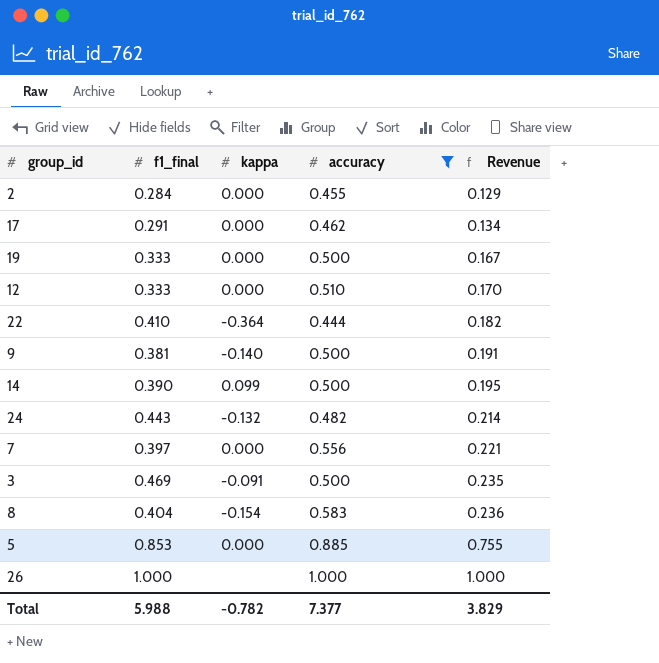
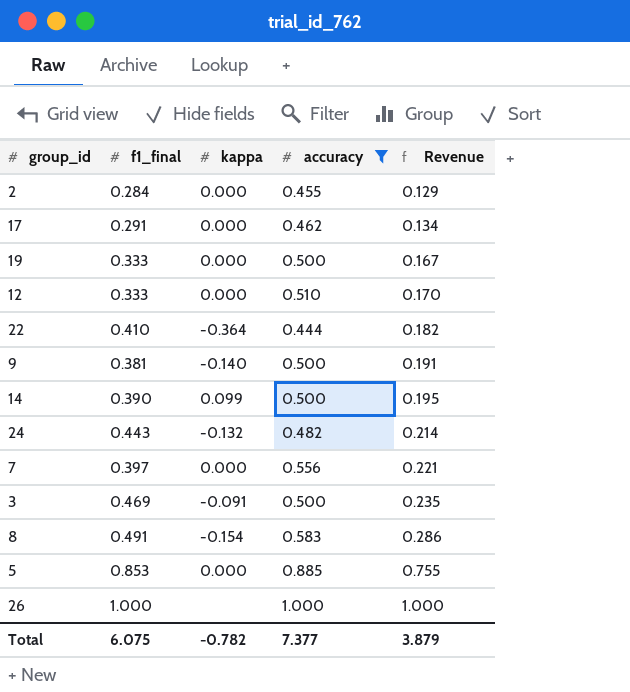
8 | f1_final: 0.404 -> 0.491
8 | Revenue: 0.236 -> 0.286
Total | f1_final: 5.988 -> 6.075
Total | Revenue: 3.829 -> 3.879

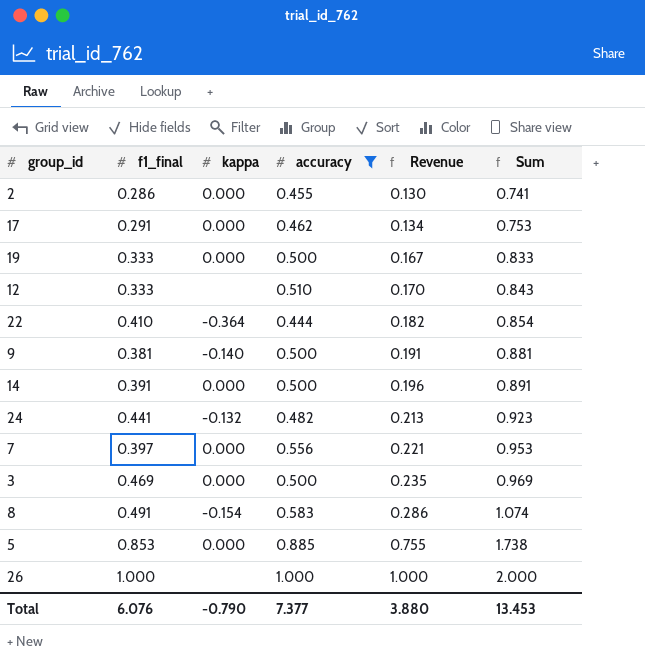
column Sum | formula: none -> [f1_final] + [accuracy]
2 | f1_final: 0.284 -> 0.286
2 | Revenue: 0.129 -> 0.130
12 | kappa: 0.000 -> none
14 | f1_final: 0.390 -> 0.391
14 | kappa: 0.099 -> 0.000
14 | Revenue: 0.195 -> 0.196
24 | f1_final: 0.443 -> 0.441
24 | Revenue: 0.214 -> 0.213
3 | kappa: -0.091 -> 0.000
Total | f1_final: 6.075 -> 6.076
Total | kappa: -0.782 -> -0.790
Total | Revenue: 3.879 -> 3.880

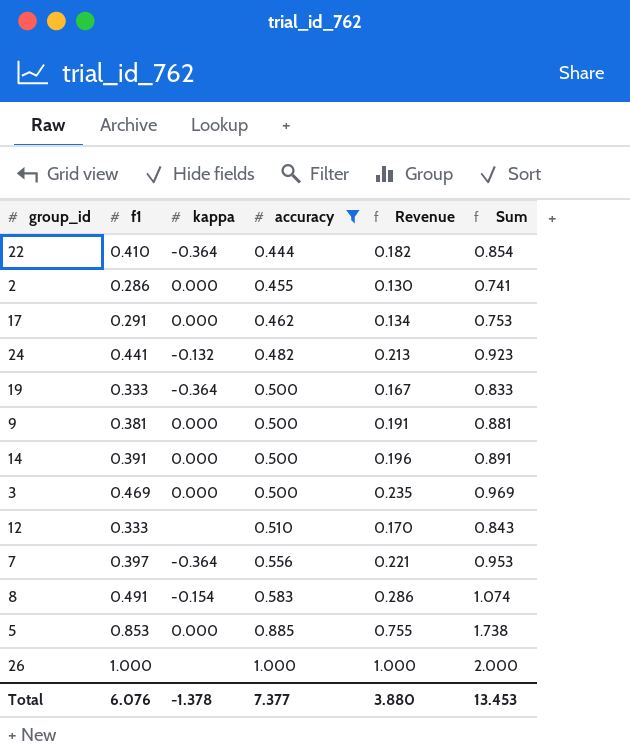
row order: Revenue ascending -> accuracy ascending
column name: f1_final -> f1
19 | kappa: 0.000 -> -0.364
9 | kappa: -0.140 -> 0.000
7 | kappa: 0.000 -> -0.364
Total | kappa: -0.790 -> -1.378

